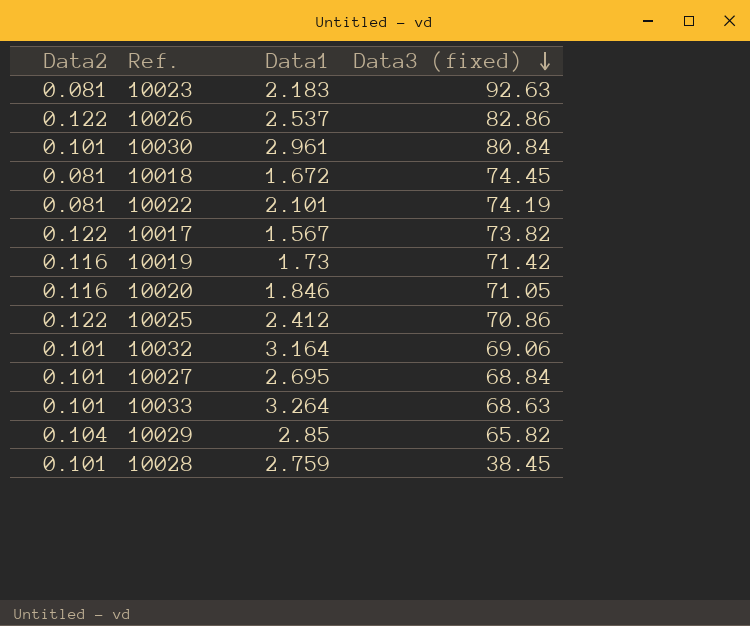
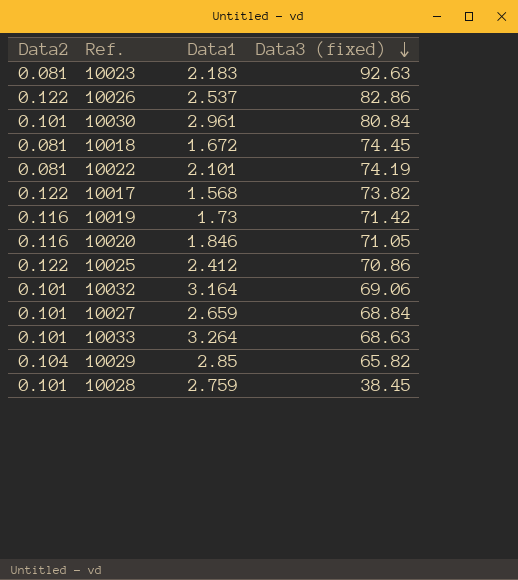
10017 | Data1: 1.567 -> 1.568
10027 | Data1: 2.695 -> 2.659

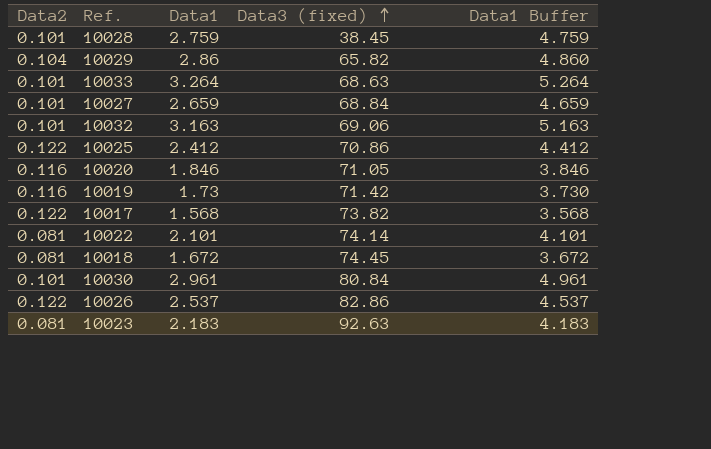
row order: Data3 (fixed) descending -> Data3 (fixed) ascending
column Data1 Buffer | formula: none -> [Data1] + 2
10029 | Data1: 2.85 -> 2.86
10032 | Data1: 3.164 -> 3.163
10022 | Data3 (fixed): 74.19 -> 74.14

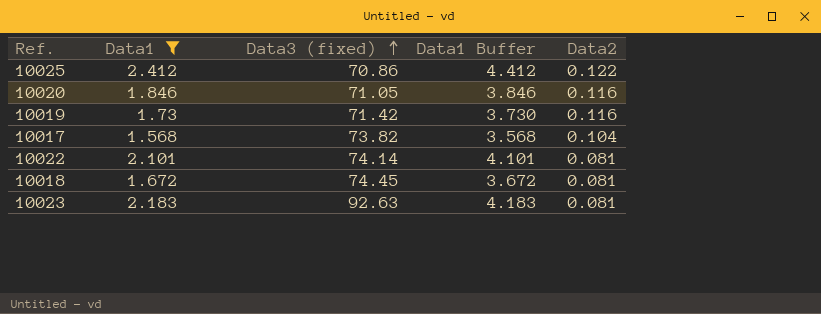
filter: none -> Data1 <= 2.412
column Data2 | position: 1 -> 5
10017 | Data2: 0.122 -> 0.104

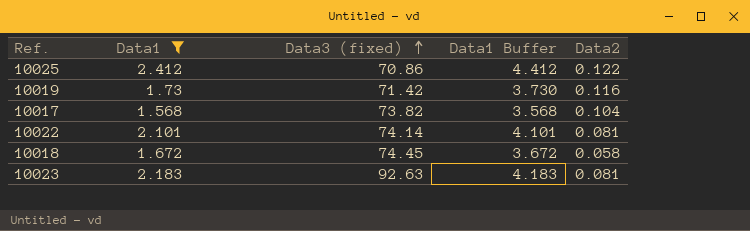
row 10020: 1.846 | 71.05 | 3.846 | 0.116 -> none
10018 | Data2: 0.081 -> 0.058

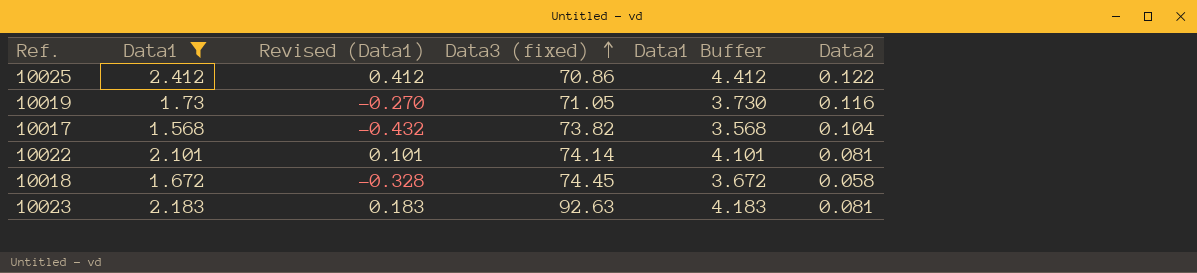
column Revised (Data1) | formula: none -> [Data1] - 2
10019 | Data3 (fixed): 71.42 -> 71.05

